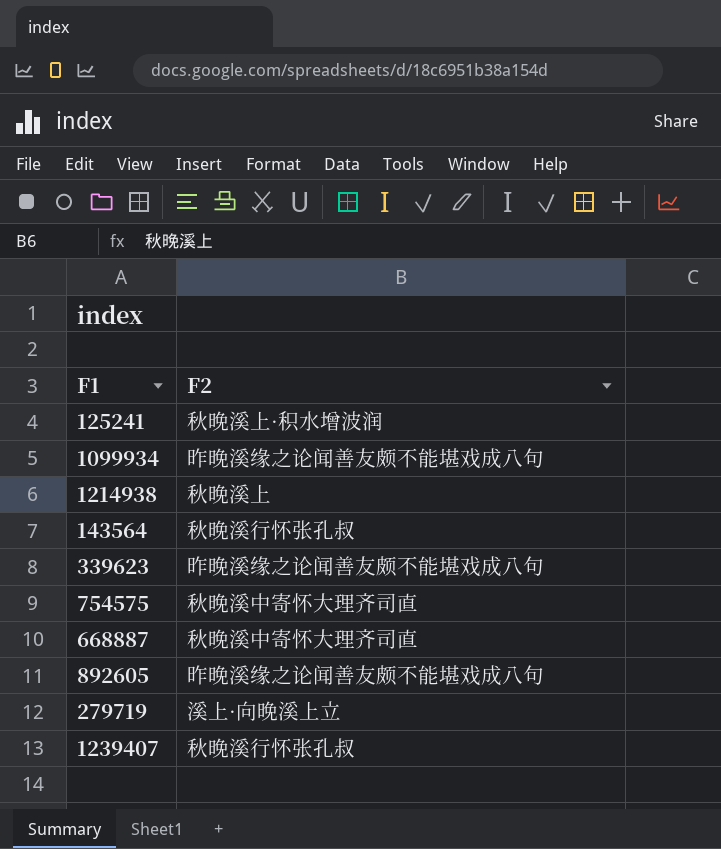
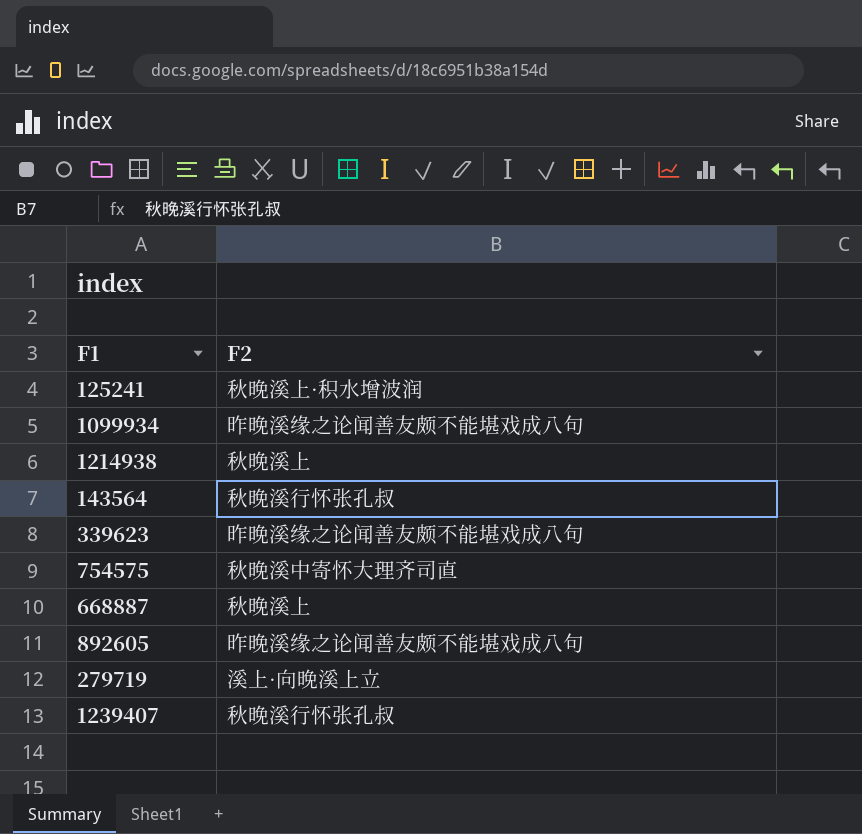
668887 | F2: 秋晚溪中寄怀大理齐司直 -> 秋晚溪上

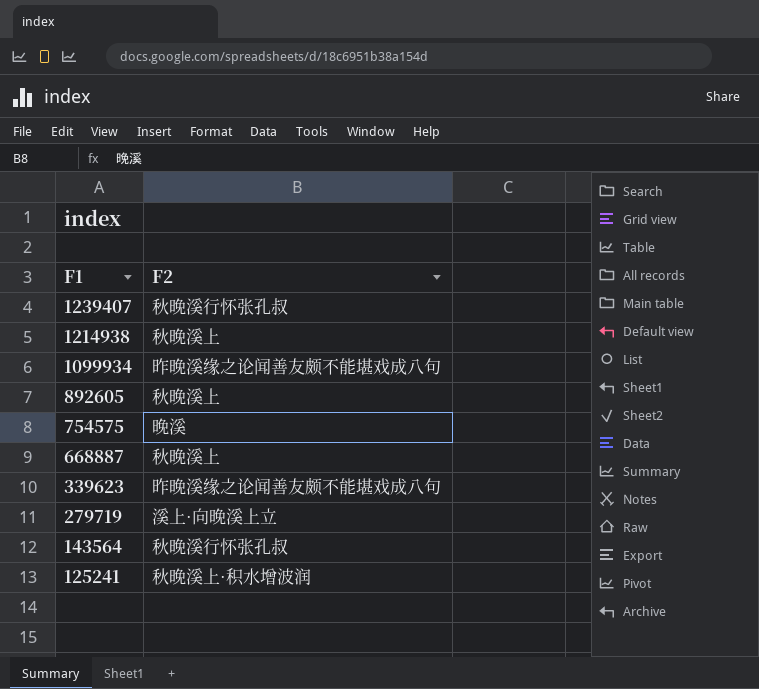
row order: none -> F1 descending
892605 | F2: 昨晚溪缘之论闻善友颇不能堪戏成八句 -> 秋晚溪上
754575 | F2: 秋晚溪中寄怀大理齐司直 -> 晚溪

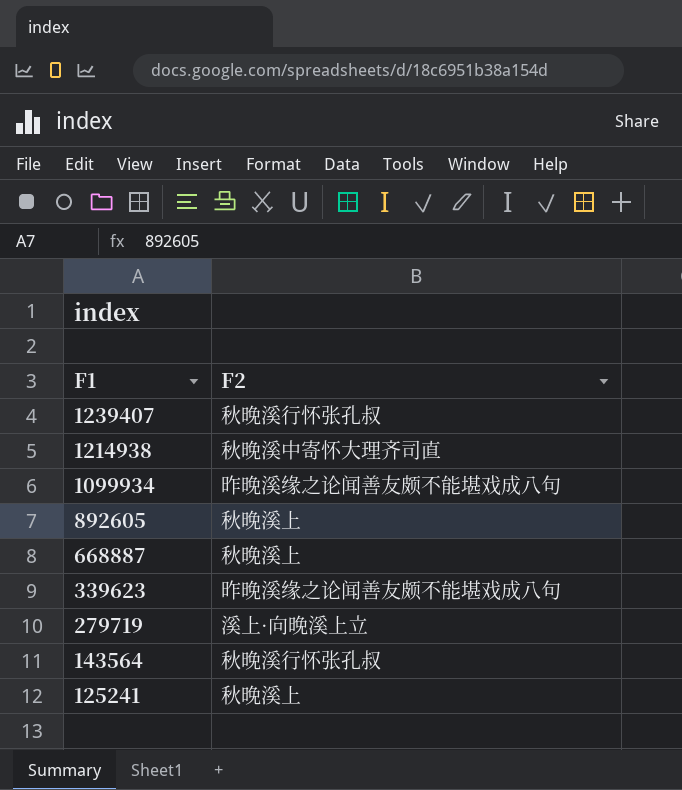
row 754575: 晚溪 -> none
1214938 | F2: 秋晚溪上 -> 秋晚溪中寄怀大理齐司直
125241 | F2: 秋晚溪上·积水增波润 -> 秋晚溪上

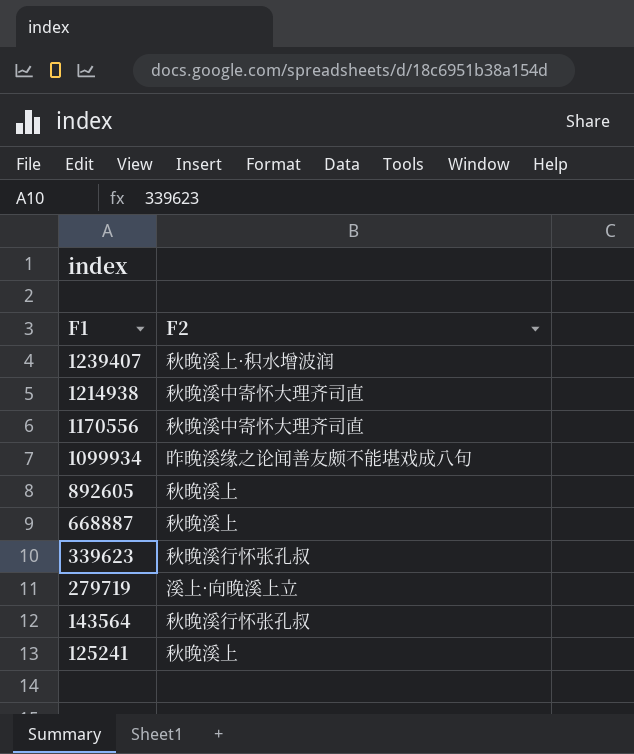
1239407 | F2: 秋晚溪行怀张孔叔 -> 秋晚溪上·积水增波润
row 1170556: none -> 秋晚溪中寄怀大理齐司直
339623 | F2: 昨晚溪缘之论闻善友颇不能堪戏成八句 -> 秋晚溪行怀张孔叔

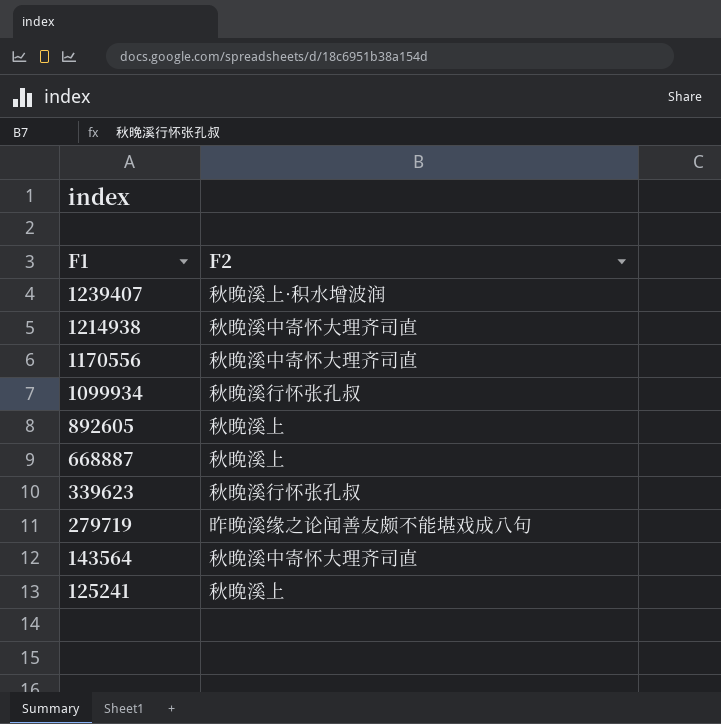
1099934 | F2: 昨晚溪缘之论闻善友颇不能堪戏成八句 -> 秋晚溪行怀张孔叔
279719 | F2: 溪上·向晚溪上立 -> 昨晚溪缘之论闻善友颇不能堪戏成八句
143564 | F2: 秋晚溪行怀张孔叔 -> 秋晚溪中寄怀大理齐司直

